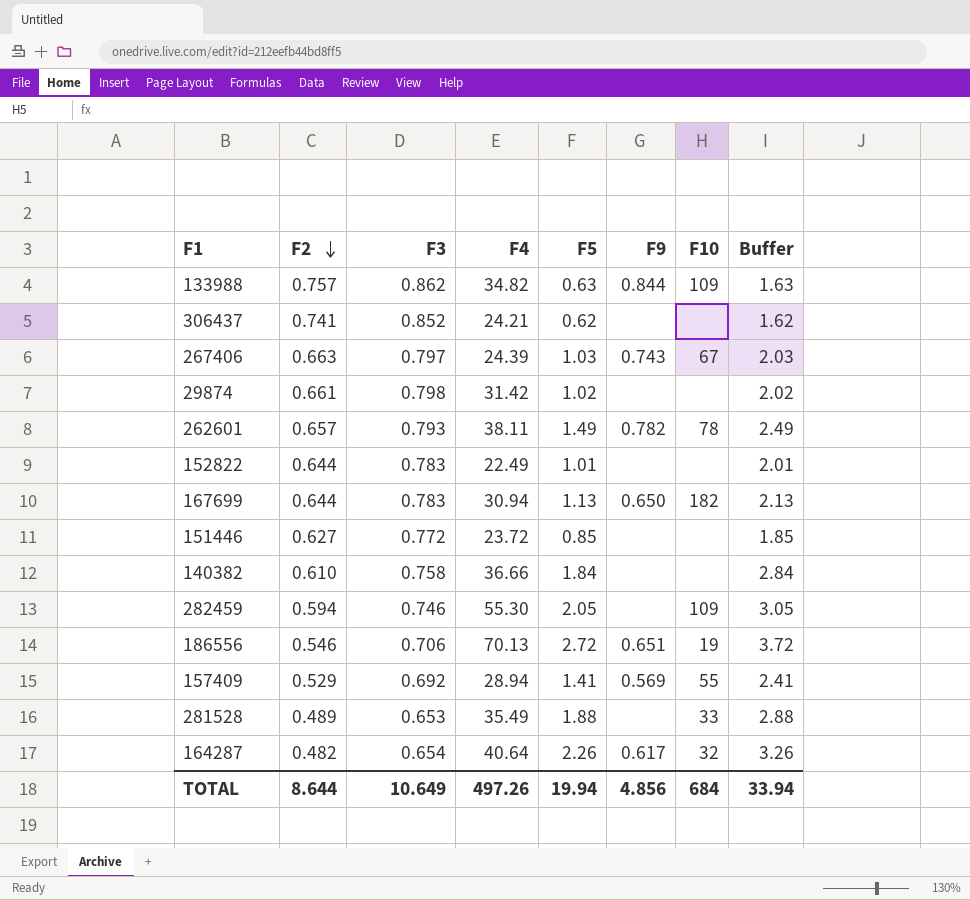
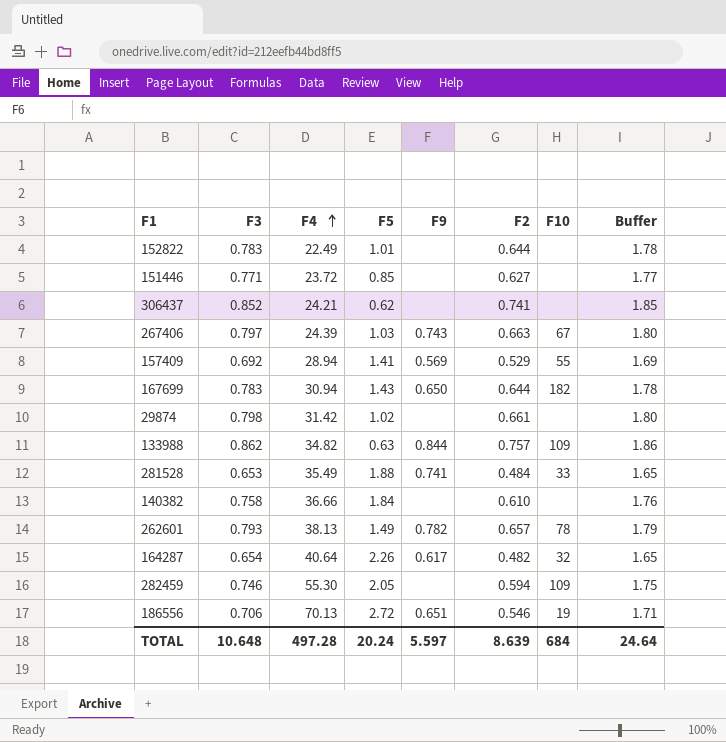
row order: F2 descending -> F4 ascending
column F2 | position: 2 -> 6
column Buffer | formula: [F5] + 1 -> [F3] + 1
151446 | F3: 0.772 -> 0.771
167699 | F5: 1.13 -> 1.43
281528 | F9: none -> 0.741
281528 | F2: 0.489 -> 0.484
262601 | F4: 38.11 -> 38.13
TOTAL | F3: 10.649 -> 10.648
TOTAL | F4: 497.26 -> 497.28
TOTAL | F5: 19.94 -> 20.24
TOTAL | F9: 4.856 -> 5.597
TOTAL | F2: 8.644 -> 8.639
TOTAL | Buffer: 33.94 -> 24.64

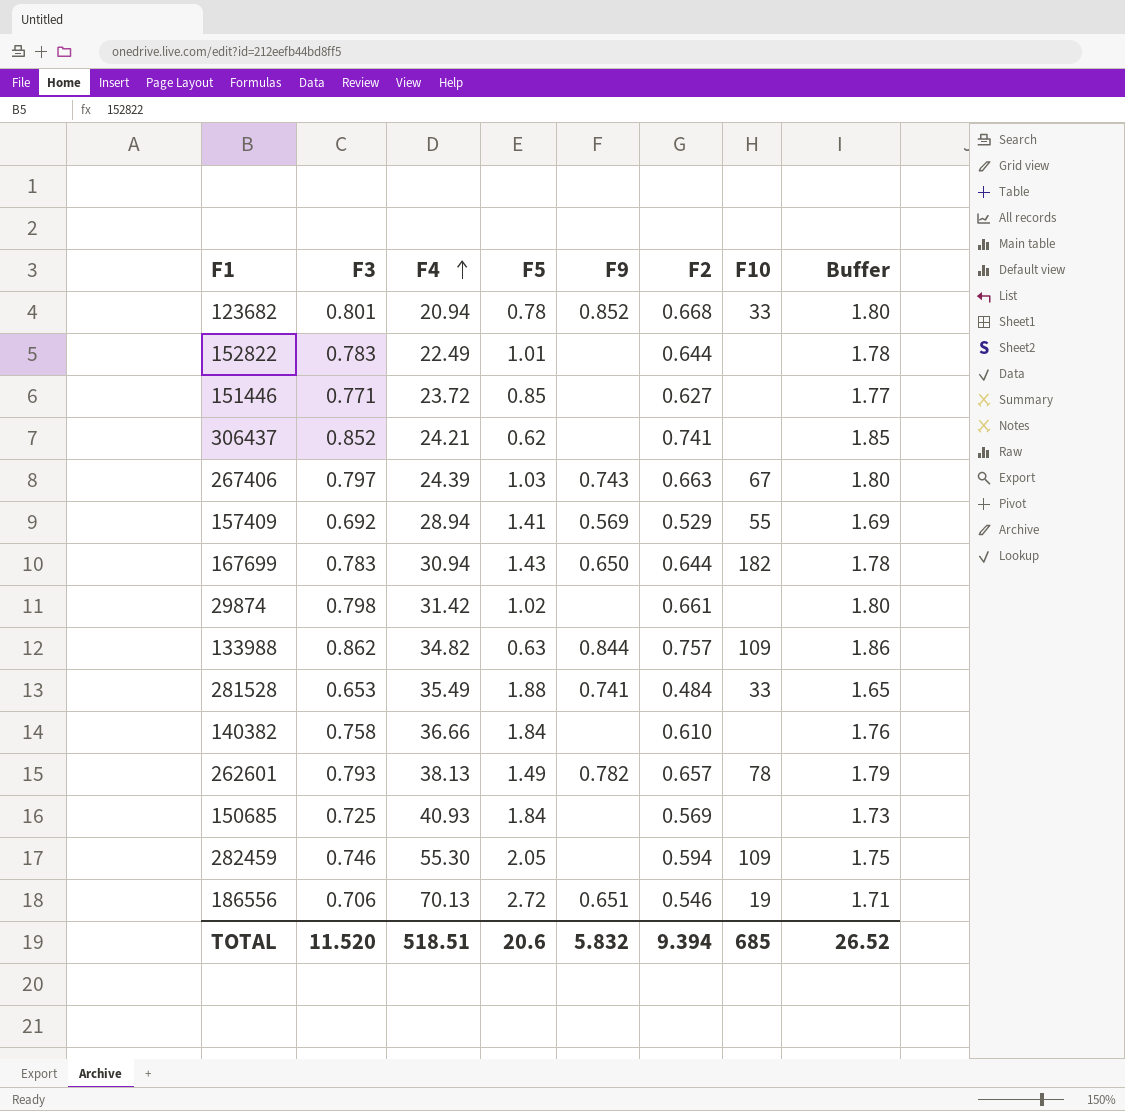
row 164287: 0.654 | 40.64 | 2.26 | 0.617 | 0.482 | 32 | 1.65 -> none
row 123682: none -> 0.801 | 20.94 | 0.78 | 0.852 | 0.668 | 33 | 1.80
row 150685: none -> 0.725 | 40.93 | 1.84 | none | 0.569 | none | 1.73
TOTAL | F3: 10.648 -> 11.520
TOTAL | F4: 497.28 -> 518.51
TOTAL | F5: 20.24 -> 20.6
TOTAL | F9: 5.597 -> 5.832
TOTAL | F2: 8.639 -> 9.394
TOTAL | F10: 684 -> 685
TOTAL | Buffer: 24.64 -> 26.52

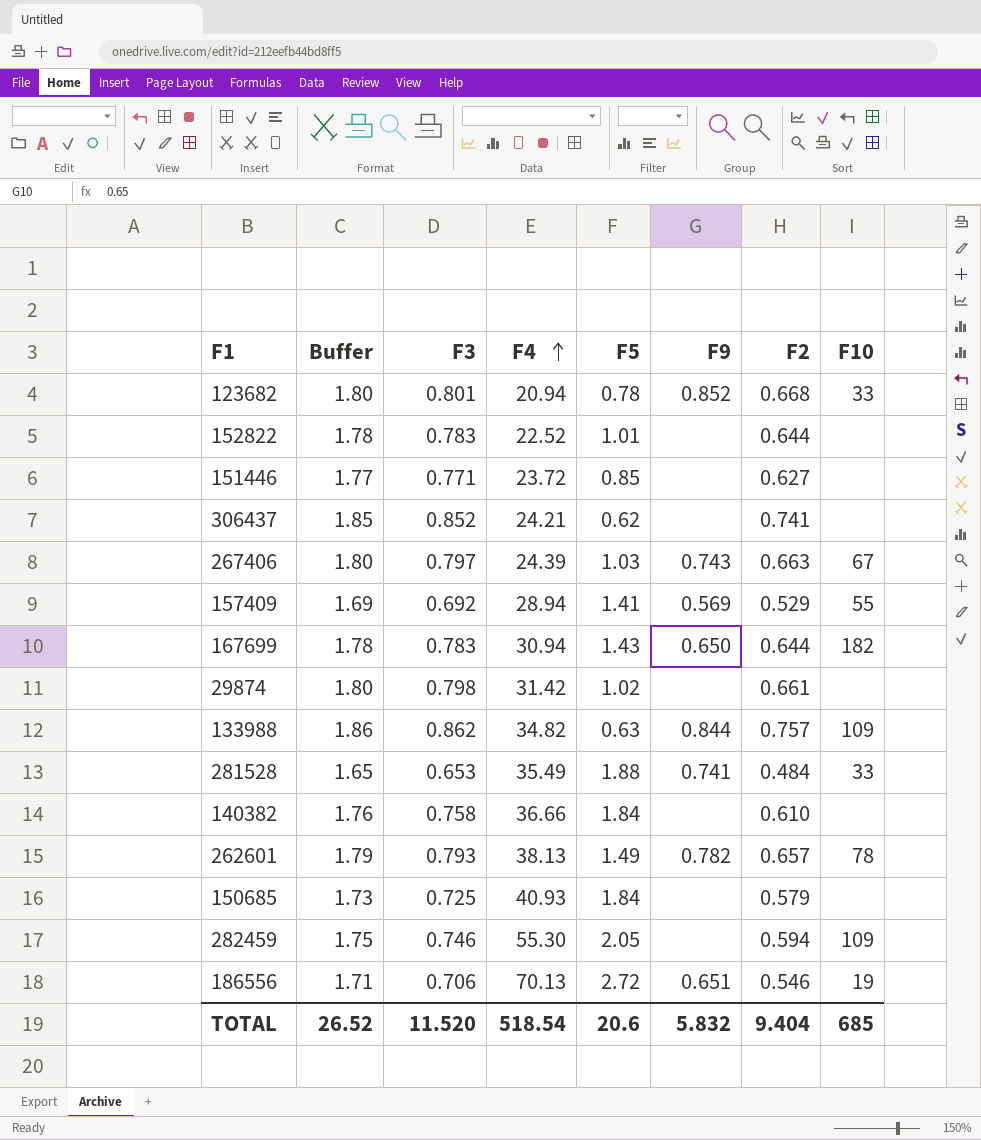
column Buffer | position: 8 -> 2
152822 | F4: 22.49 -> 22.52
150685 | F2: 0.569 -> 0.579
TOTAL | F4: 518.51 -> 518.54
TOTAL | F2: 9.394 -> 9.404

